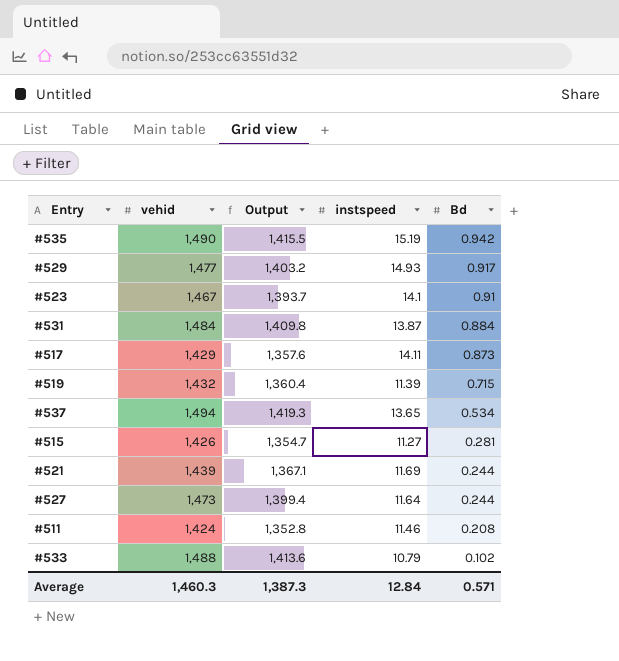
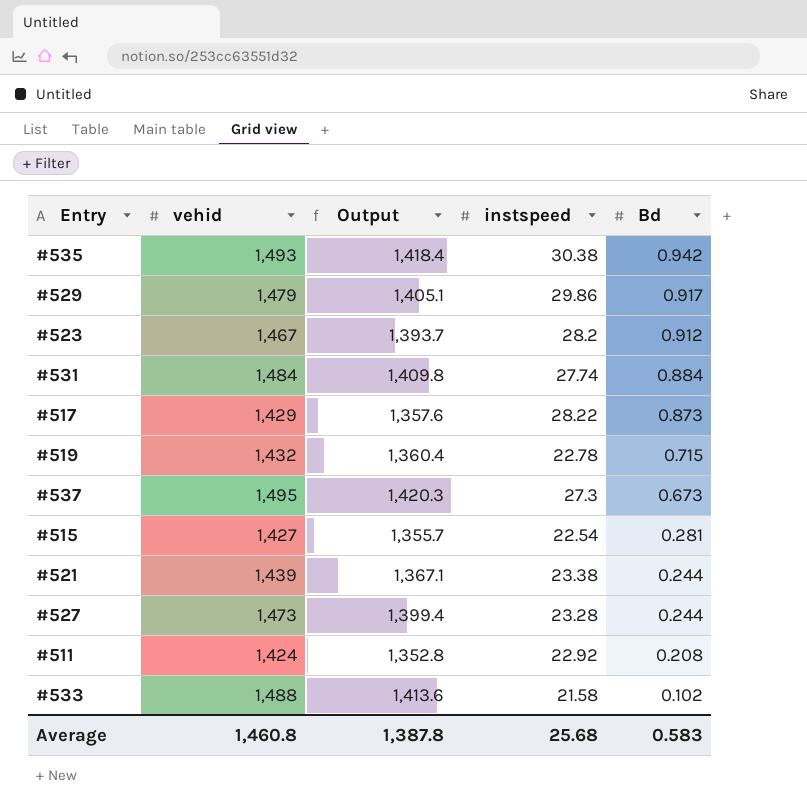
#535 | vehid: 1,490 -> 1,493
#535 | Output: 1,415.5 -> 1,418.4
#535 | instspeed: 15.19 -> 30.38
#529 | vehid: 1,477 -> 1,479
#529 | Output: 1,403.2 -> 1,405.1
#529 | instspeed: 14.93 -> 29.86
#523 | instspeed: 14.1 -> 28.2
#523 | Bd: 0.91 -> 0.912
#531 | instspeed: 13.87 -> 27.74
#517 | instspeed: 14.11 -> 28.22
#519 | instspeed: 11.39 -> 22.78
#537 | vehid: 1,494 -> 1,495
#537 | Output: 1,419.3 -> 1,420.3
#537 | instspeed: 13.65 -> 27.3
#537 | Bd: 0.534 -> 0.673
#515 | vehid: 1,426 -> 1,427
#515 | Output: 1,354.7 -> 1,355.7
#515 | instspeed: 11.27 -> 22.54
#521 | instspeed: 11.69 -> 23.38
#527 | instspeed: 11.64 -> 23.28
#511 | instspeed: 11.46 -> 22.92
#533 | instspeed: 10.79 -> 21.58
Average | vehid: 1,460.3 -> 1,460.8
Average | Output: 1,387.3 -> 1,387.8
Average | instspeed: 12.84 -> 25.68
Average | Bd: 0.571 -> 0.583

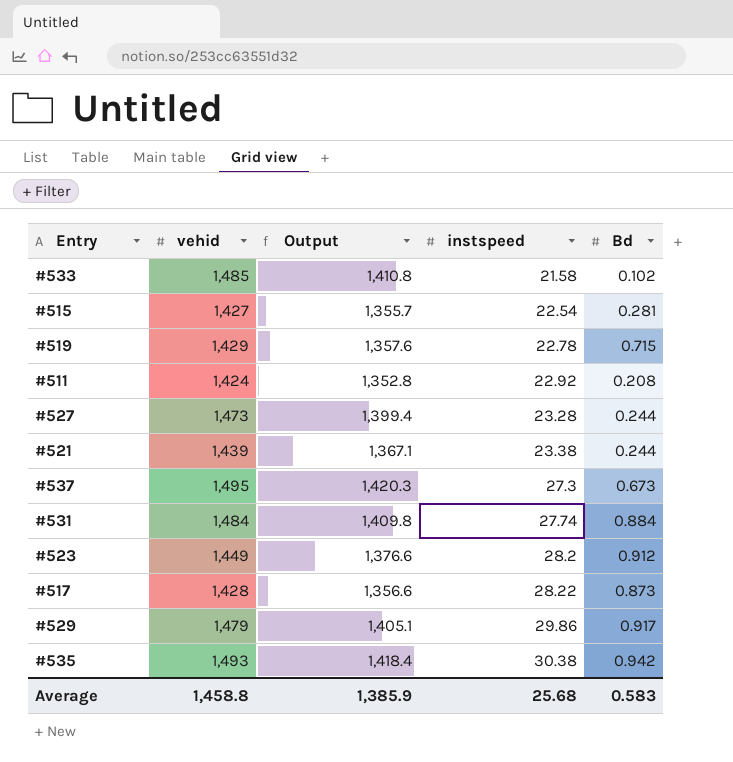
row order: Bd descending -> instspeed ascending
#533 | vehid: 1,488 -> 1,485
#533 | Output: 1,413.6 -> 1,410.8
#519 | vehid: 1,432 -> 1,429
#519 | Output: 1,360.4 -> 1,357.6
#523 | vehid: 1,467 -> 1,449
#523 | Output: 1,393.7 -> 1,376.6
#517 | vehid: 1,429 -> 1,428
#517 | Output: 1,357.6 -> 1,356.6
Average | vehid: 1,460.8 -> 1,458.8
Average | Output: 1,387.8 -> 1,385.9

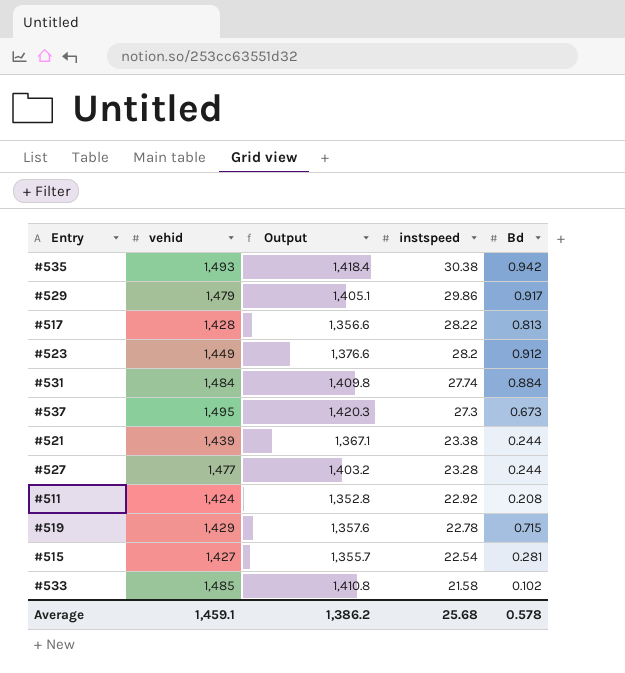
row order: instspeed ascending -> instspeed descending
#517 | Bd: 0.873 -> 0.813
#527 | vehid: 1,473 -> 1,477
#527 | Output: 1,399.4 -> 1,403.2
Average | vehid: 1,458.8 -> 1,459.1
Average | Output: 1,385.9 -> 1,386.2
Average | Bd: 0.583 -> 0.578

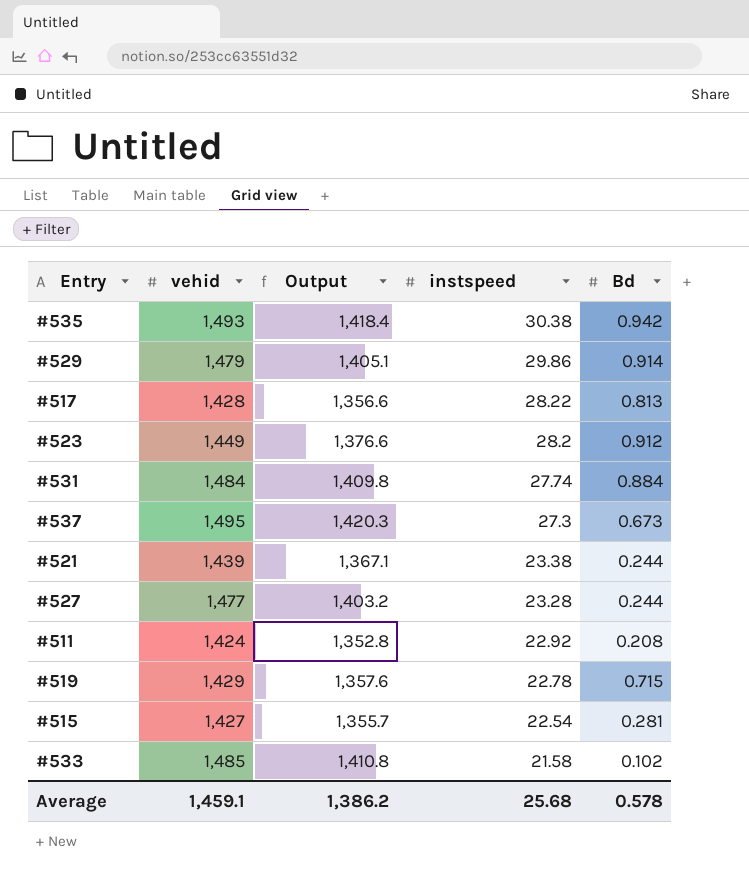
#529 | Bd: 0.917 -> 0.914

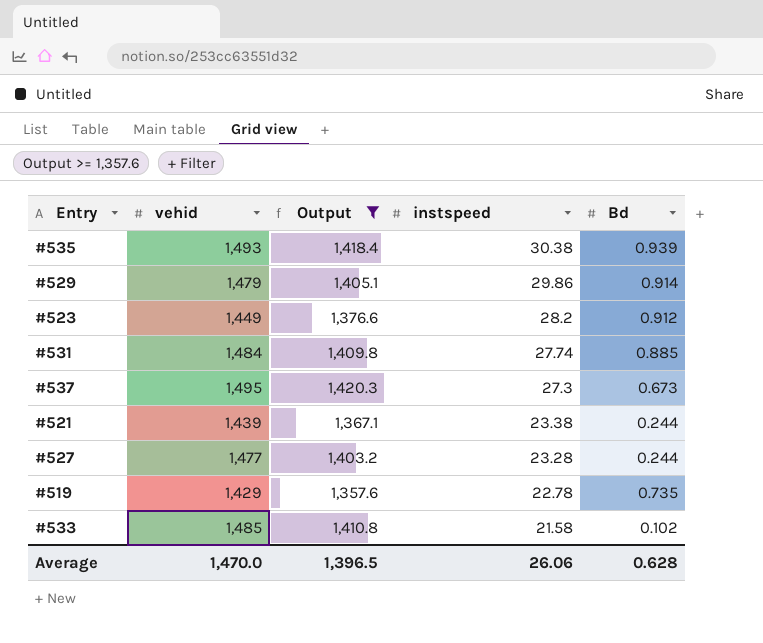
filter: none -> Output >= 1,357.6
#535 | Bd: 0.942 -> 0.939
#531 | Bd: 0.884 -> 0.885
#519 | Bd: 0.715 -> 0.735
Average | vehid: 1,459.1 -> 1,470.0
Average | Output: 1,386.2 -> 1,396.5
Average | instspeed: 25.68 -> 26.06
Average | Bd: 0.578 -> 0.628

